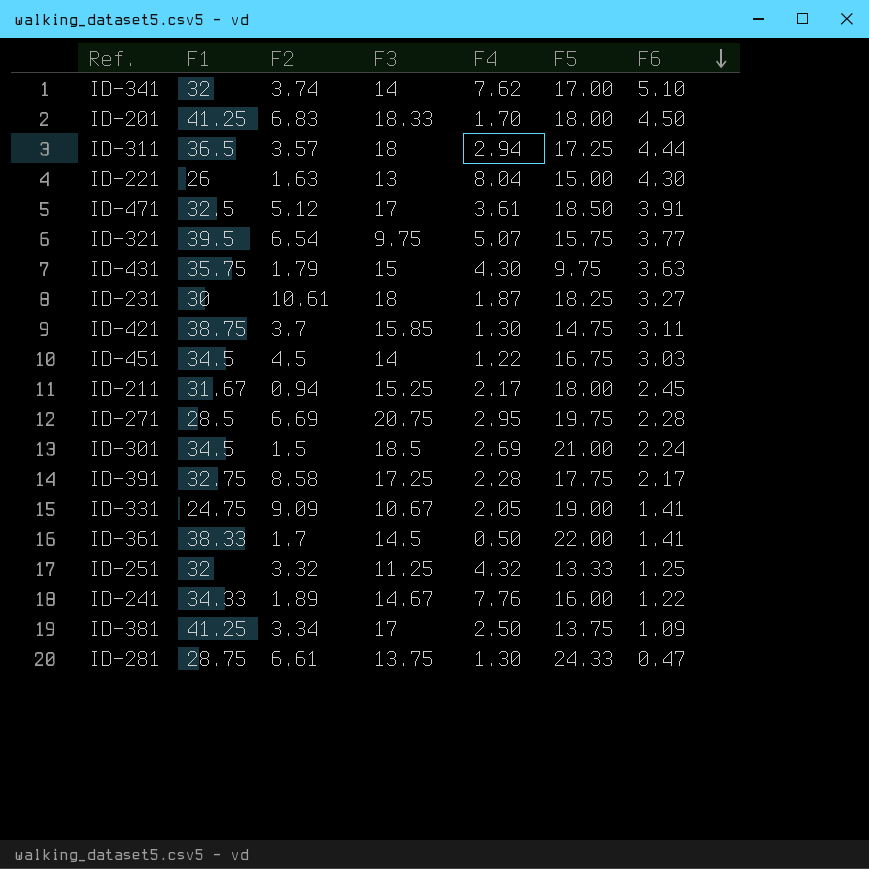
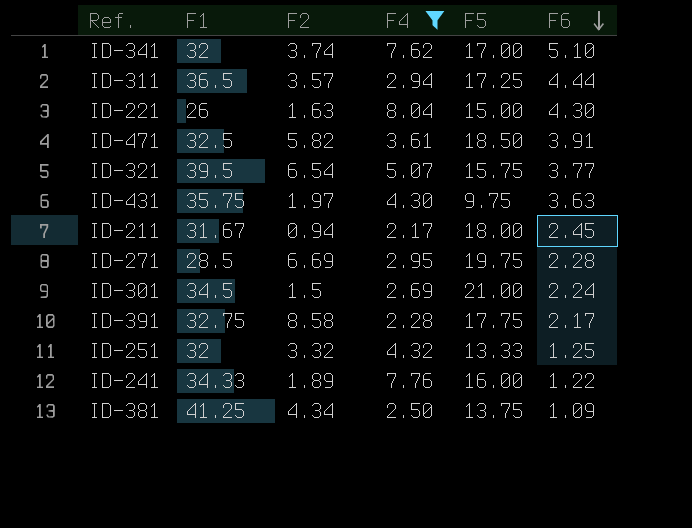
filter: none -> F4 >= 2.17
column F3 | position: 4 -> none
ID-471 | F2: 5.12 -> 5.82
ID-431 | F2: 1.79 -> 1.97
ID-381 | F2: 3.34 -> 4.34

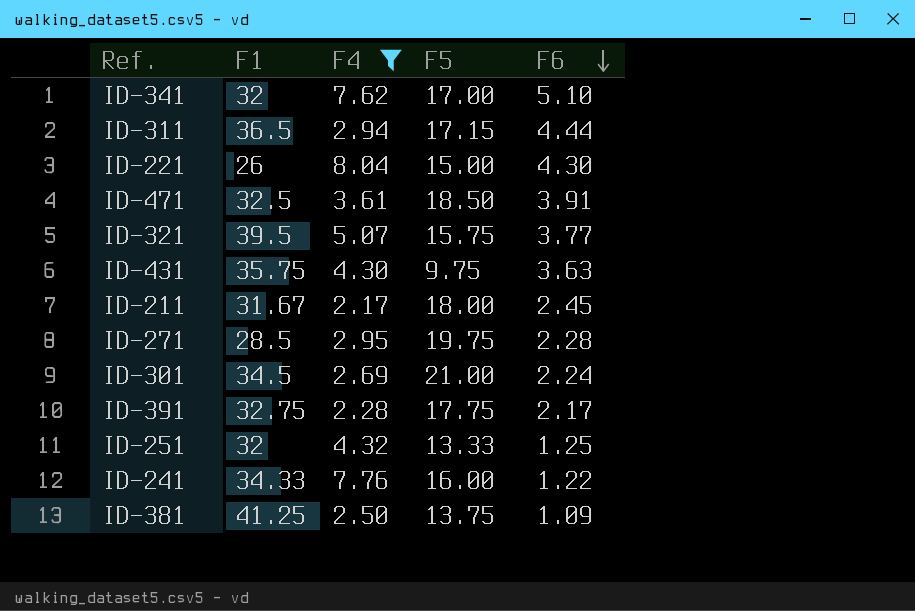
column F2 | position: 3 -> none
ID-311 | F5: 17.25 -> 17.15

